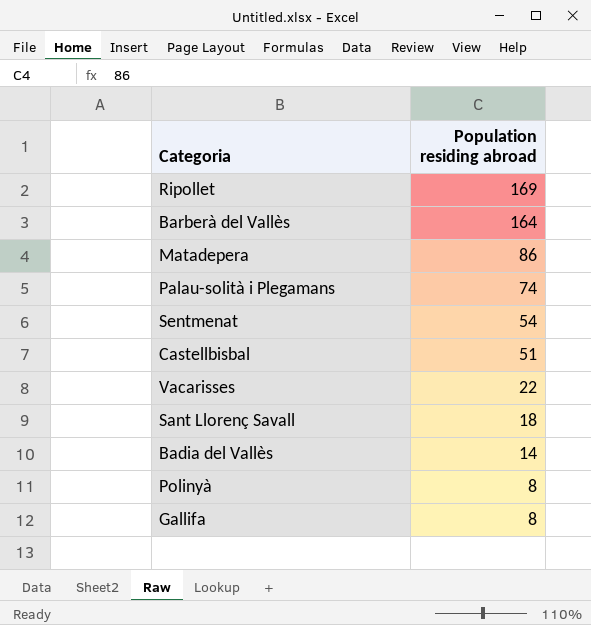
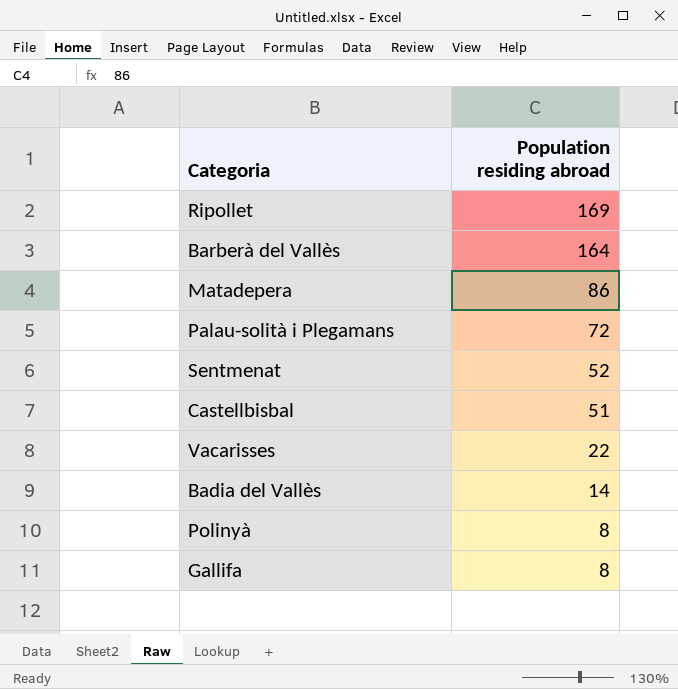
row Sant Llorenç Savall: 18 -> none
Palau-solità i Plegamans | Population residing abroad: 74 -> 72
Sentmenat | Population residing abroad: 54 -> 52

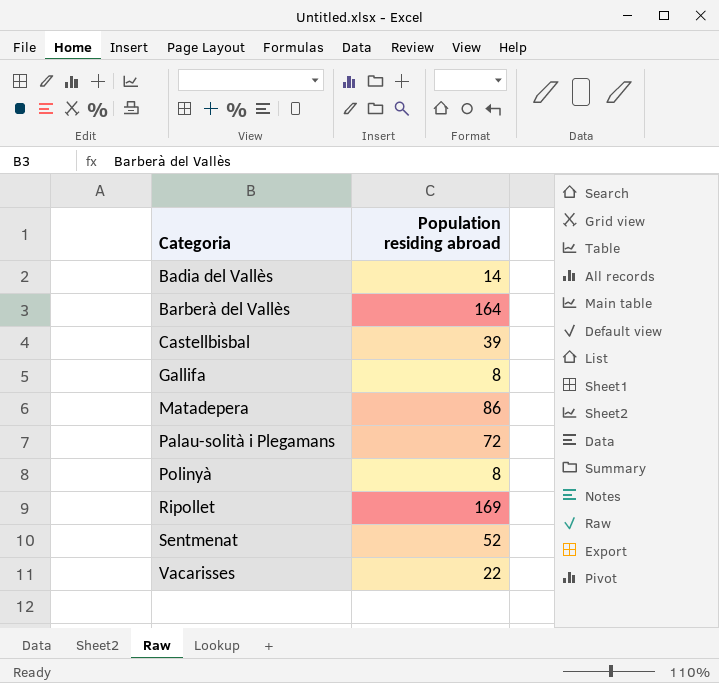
row order: Population residing abroad descending -> Categoria ascending
Castellbisbal | Population residing abroad: 51 -> 39

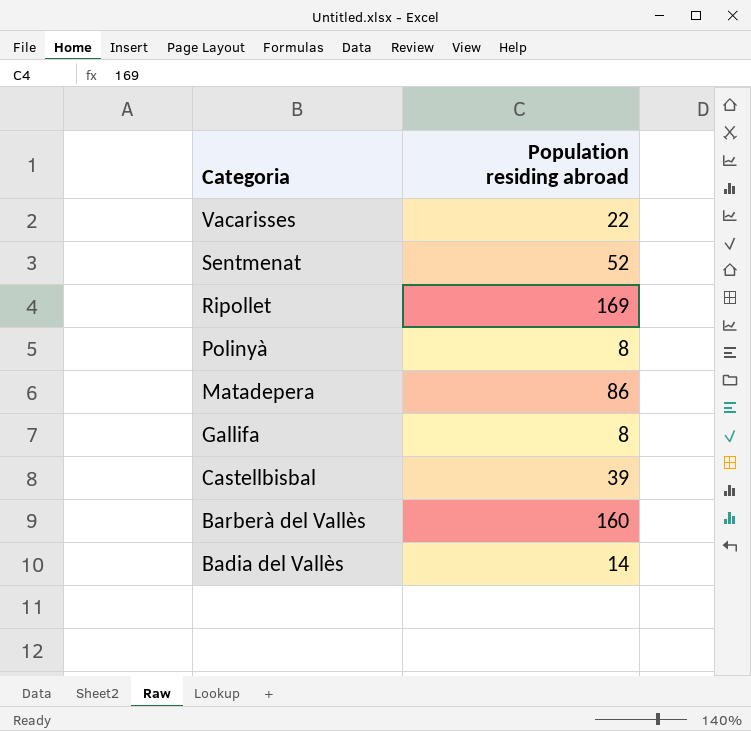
row order: Categoria ascending -> Categoria descending
row Palau-solità i Plegamans: 72 -> none
Barberà del Vallès | Population residing abroad: 164 -> 160

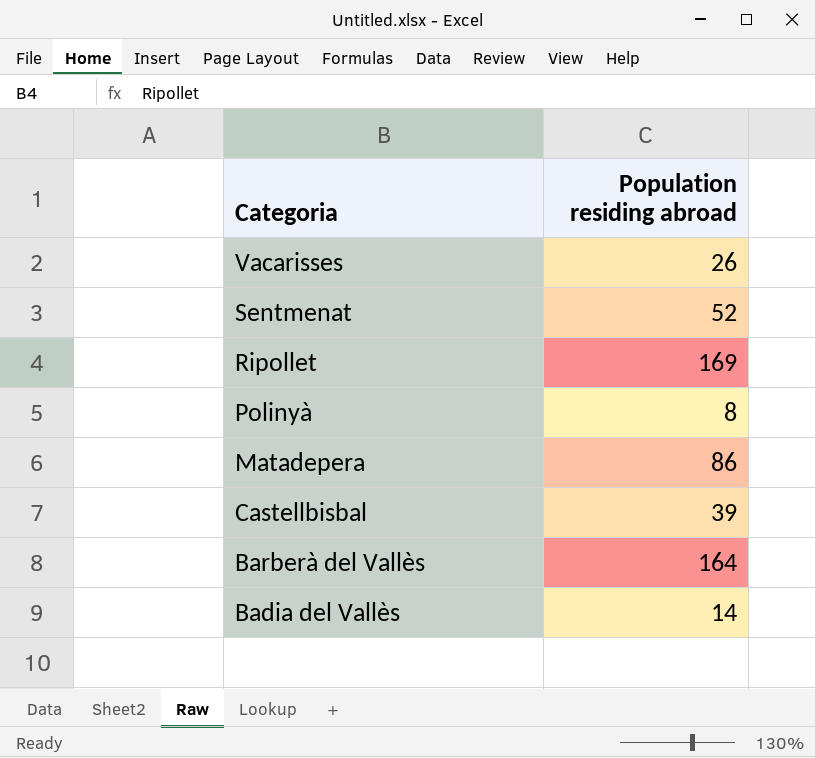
row Gallifa: 8 -> none
Vacarisses | Population residing abroad: 22 -> 26
Barberà del Vallès | Population residing abroad: 160 -> 164

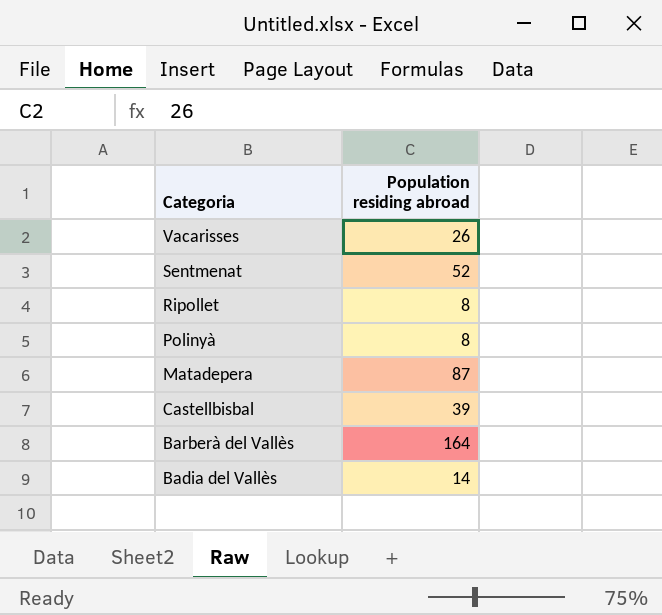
Ripollet | Population residing abroad: 169 -> 8
Matadepera | Population residing abroad: 86 -> 87

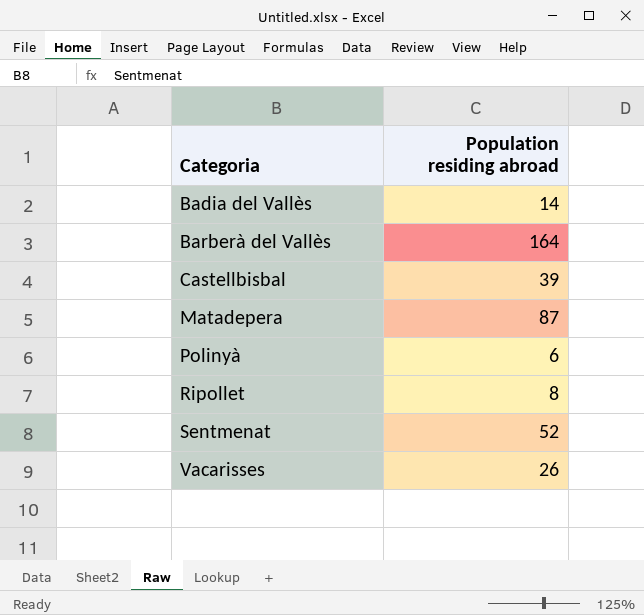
row order: Categoria descending -> Categoria ascending
Polinyà | Population residing abroad: 8 -> 6

